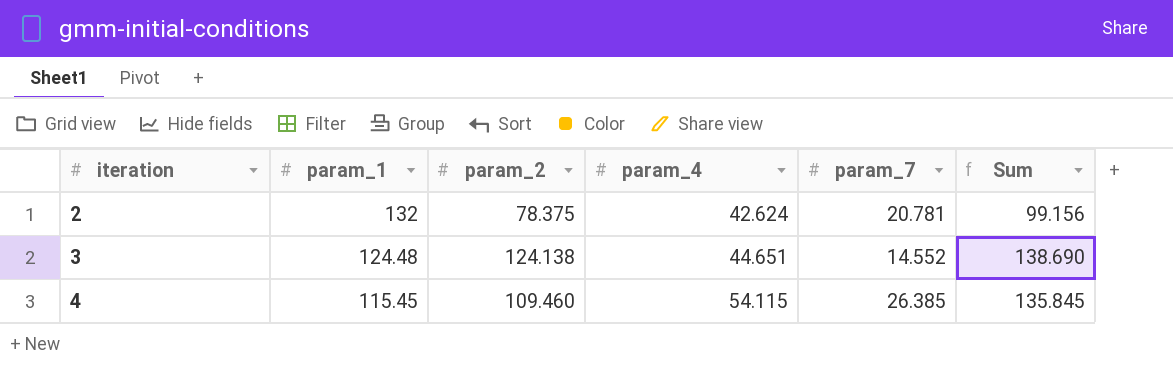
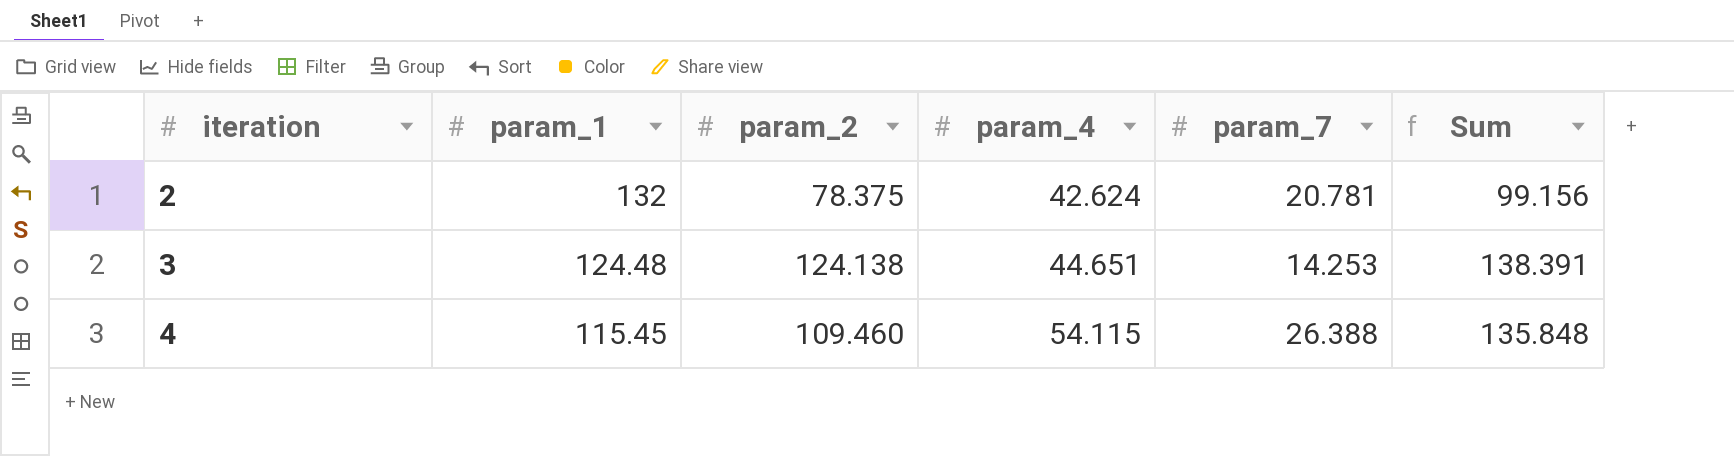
3 | param_7: 14.552 -> 14.253
3 | Sum: 138.690 -> 138.391
4 | param_7: 26.385 -> 26.388
4 | Sum: 135.845 -> 135.848

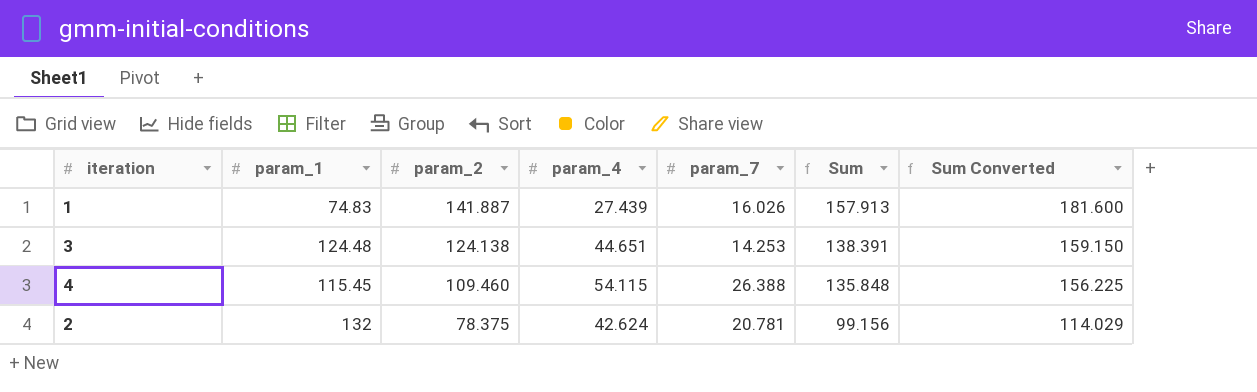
row order: iteration ascending -> param_2 descending
column Sum Converted | formula: none -> [Sum] * 1.15
row 1: none -> 74.83 | 141.887 | 27.439 | 16.026 | 157.913 | 181.600

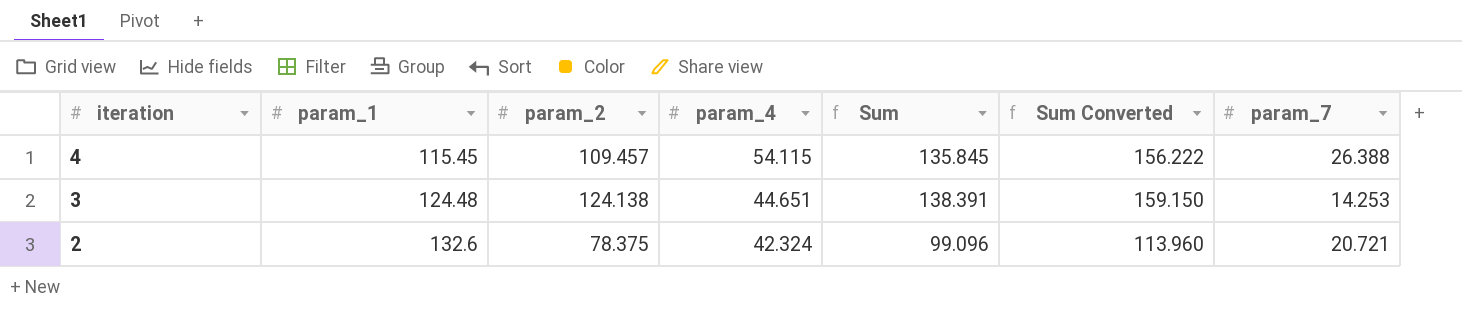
row order: param_2 descending -> iteration descending
column param_7 | position: 5 -> 7
row 1: 74.83 | 141.887 | 27.439 | 16.026 | 157.913 | 181.600 -> none
4 | param_2: 109.460 -> 109.457
4 | Sum: 135.848 -> 135.845
4 | Sum Converted: 156.225 -> 156.222
2 | param_1: 132 -> 132.6
2 | param_4: 42.624 -> 42.324
2 | Sum: 99.156 -> 99.096
2 | Sum Converted: 114.029 -> 113.960
2 | param_7: 20.781 -> 20.721

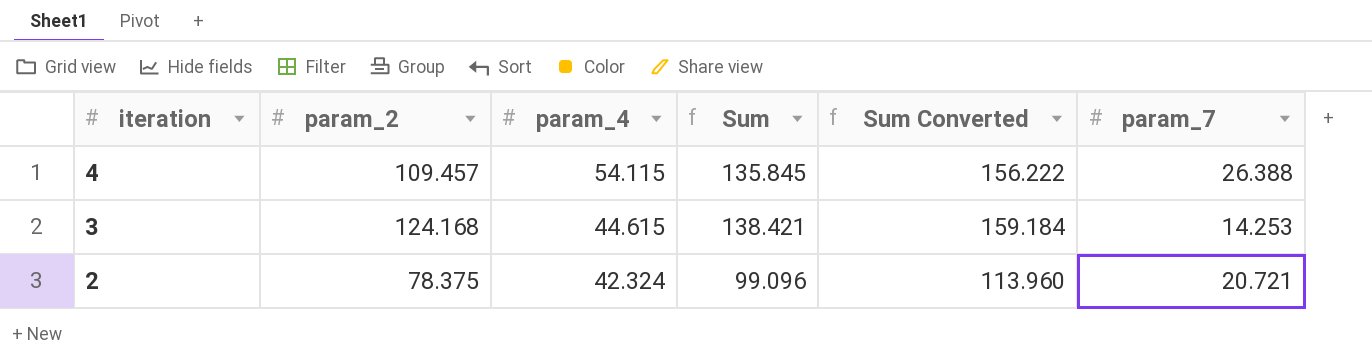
column param_1 | position: 2 -> none
3 | param_2: 124.138 -> 124.168
3 | param_4: 44.651 -> 44.615
3 | Sum: 138.391 -> 138.421
3 | Sum Converted: 159.150 -> 159.184

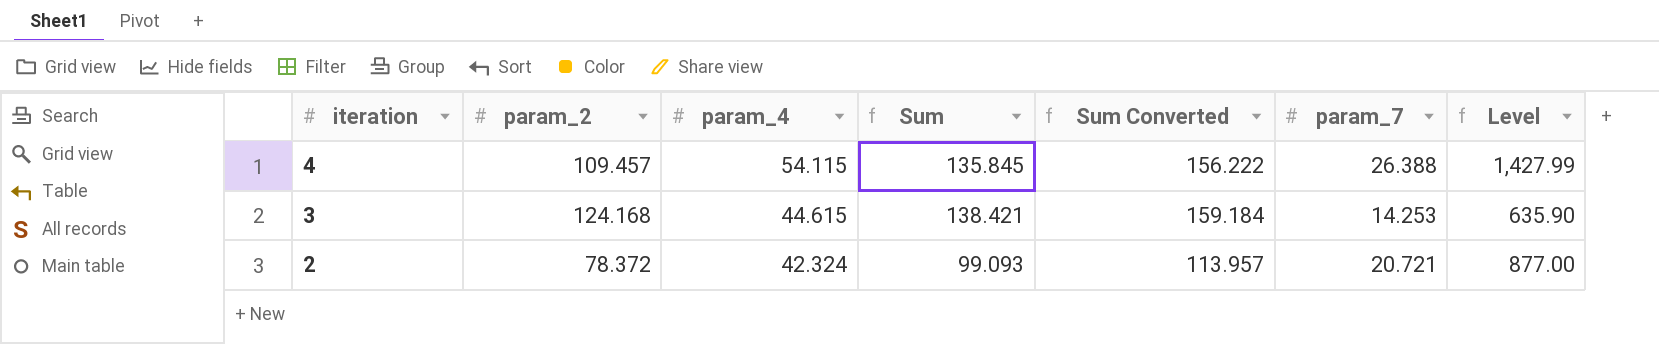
column Level | formula: none -> [param_4] * [param_7]
2 | param_2: 78.375 -> 78.372
2 | Sum: 99.096 -> 99.093
2 | Sum Converted: 113.960 -> 113.957

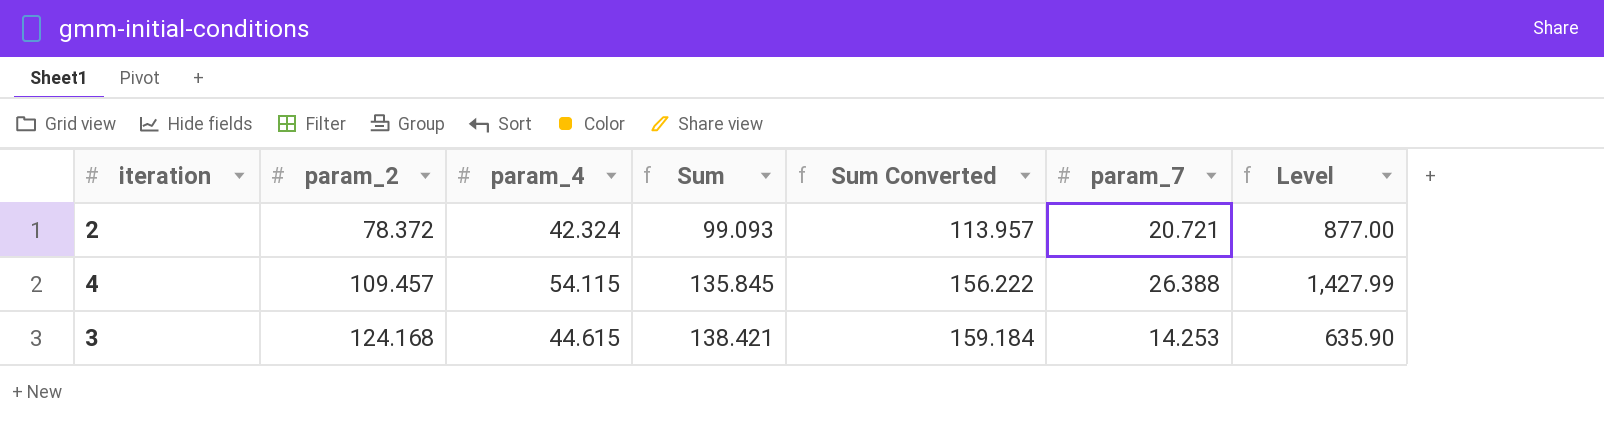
row order: iteration descending -> param_2 ascending

